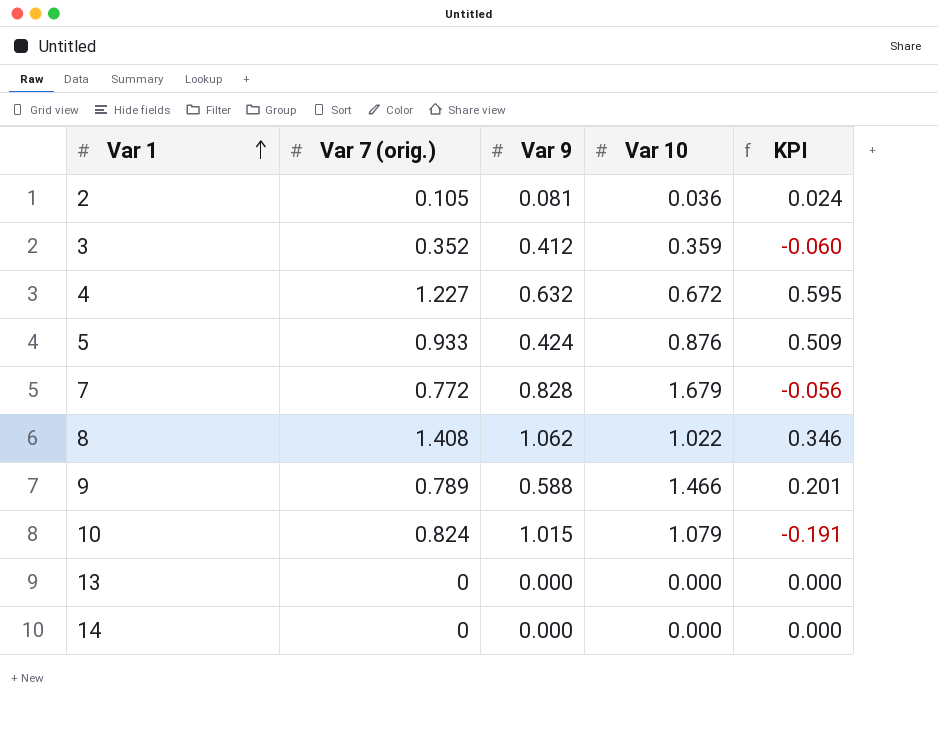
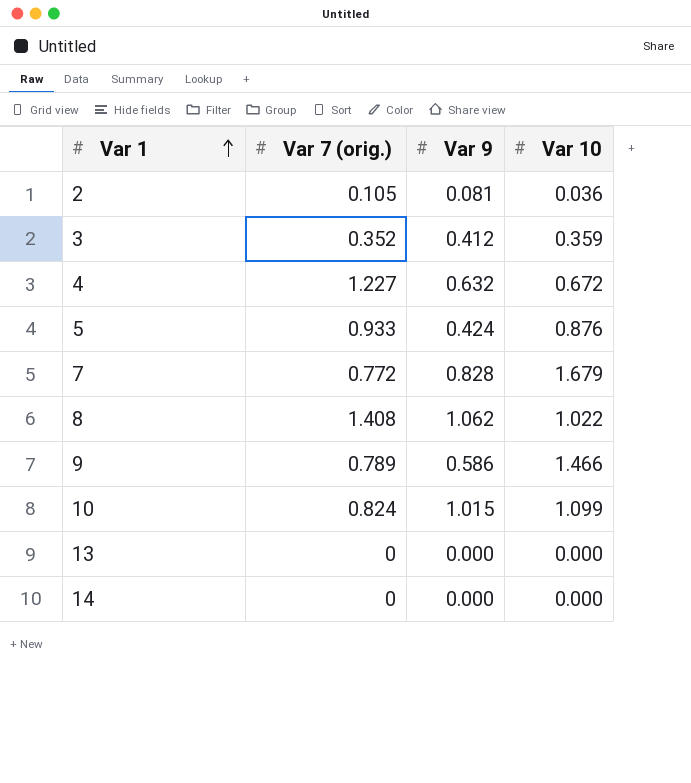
column KPI | formula: [Var 7 (orig.)] - [Var 9] -> none
9 | Var 9: 0.588 -> 0.586
10 | Var 10: 1.079 -> 1.099

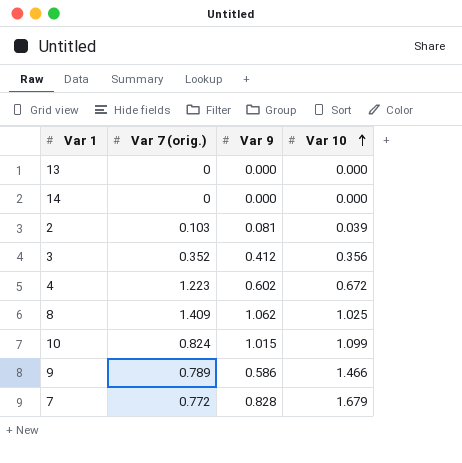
row order: Var 1 ascending -> Var 10 ascending
row 5: 0.933 | 0.424 | 0.876 -> none
2 | Var 7 (orig.): 0.105 -> 0.103
2 | Var 10: 0.036 -> 0.039
3 | Var 10: 0.359 -> 0.356
4 | Var 7 (orig.): 1.227 -> 1.223
4 | Var 9: 0.632 -> 0.602
8 | Var 7 (orig.): 1.408 -> 1.409
8 | Var 10: 1.022 -> 1.025

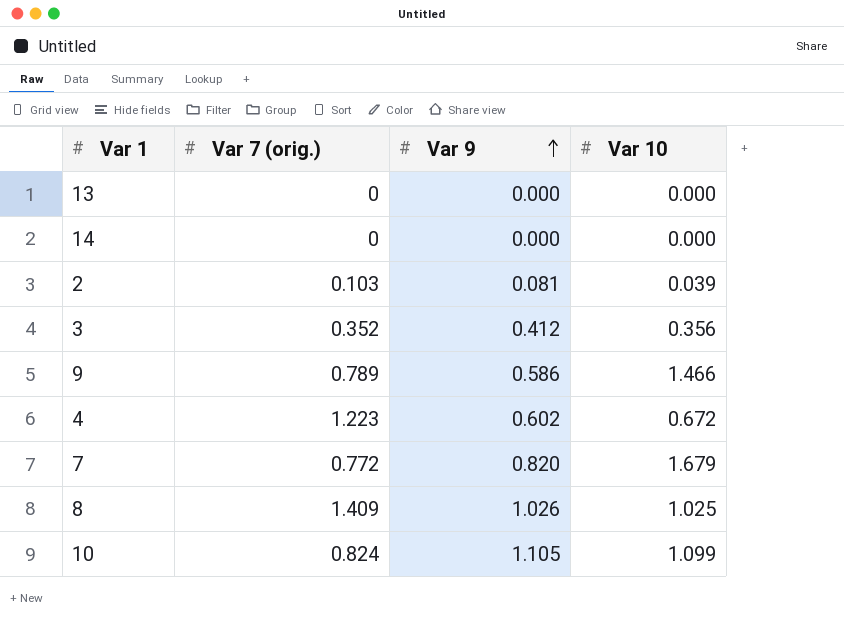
row order: Var 10 ascending -> Var 9 ascending
7 | Var 9: 0.828 -> 0.820
8 | Var 9: 1.062 -> 1.026
10 | Var 9: 1.015 -> 1.105

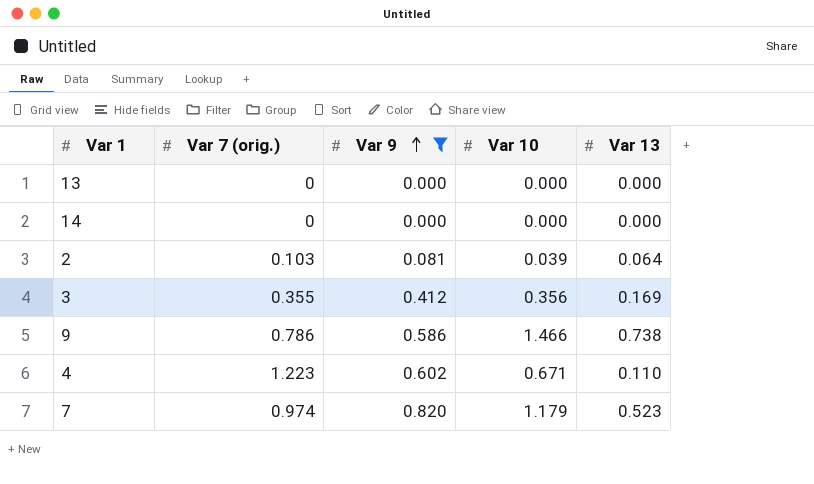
filter: none -> Var 9 <= 0.820
column Var 13 | position: none -> 5
3 | Var 7 (orig.): 0.352 -> 0.355
9 | Var 7 (orig.): 0.789 -> 0.786
4 | Var 10: 0.672 -> 0.671
7 | Var 7 (orig.): 0.772 -> 0.974
7 | Var 10: 1.679 -> 1.179

